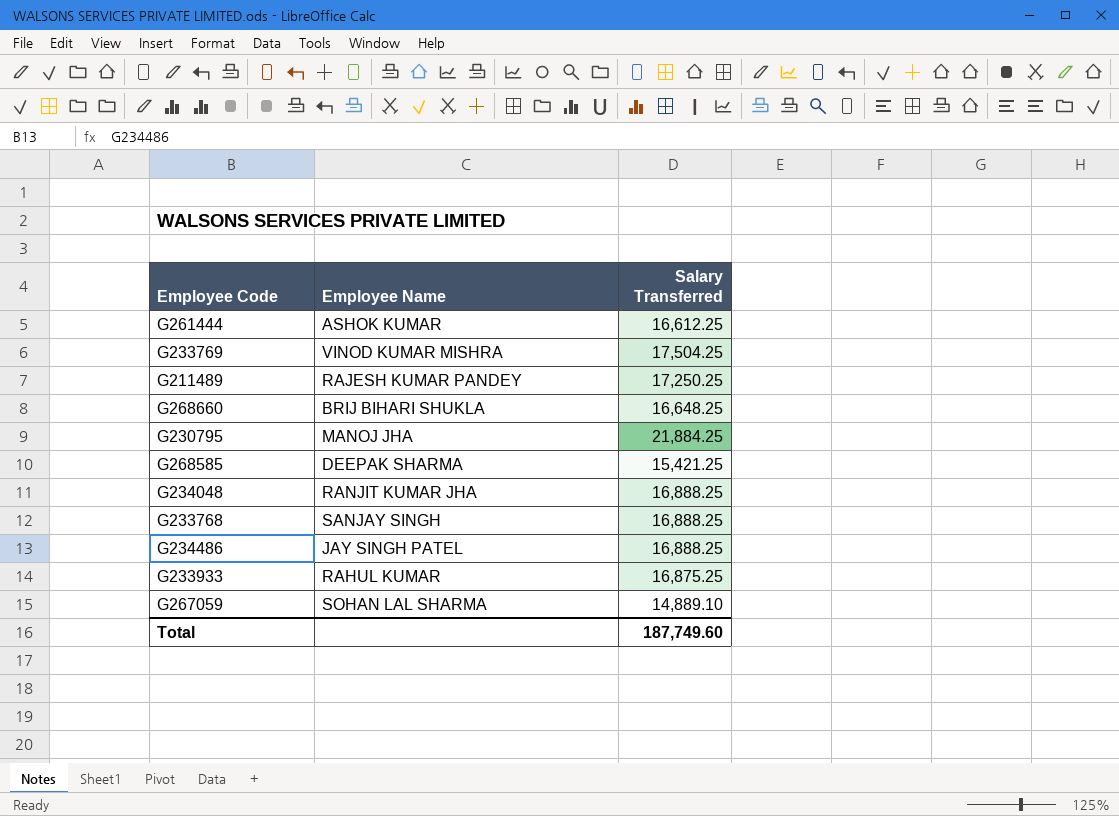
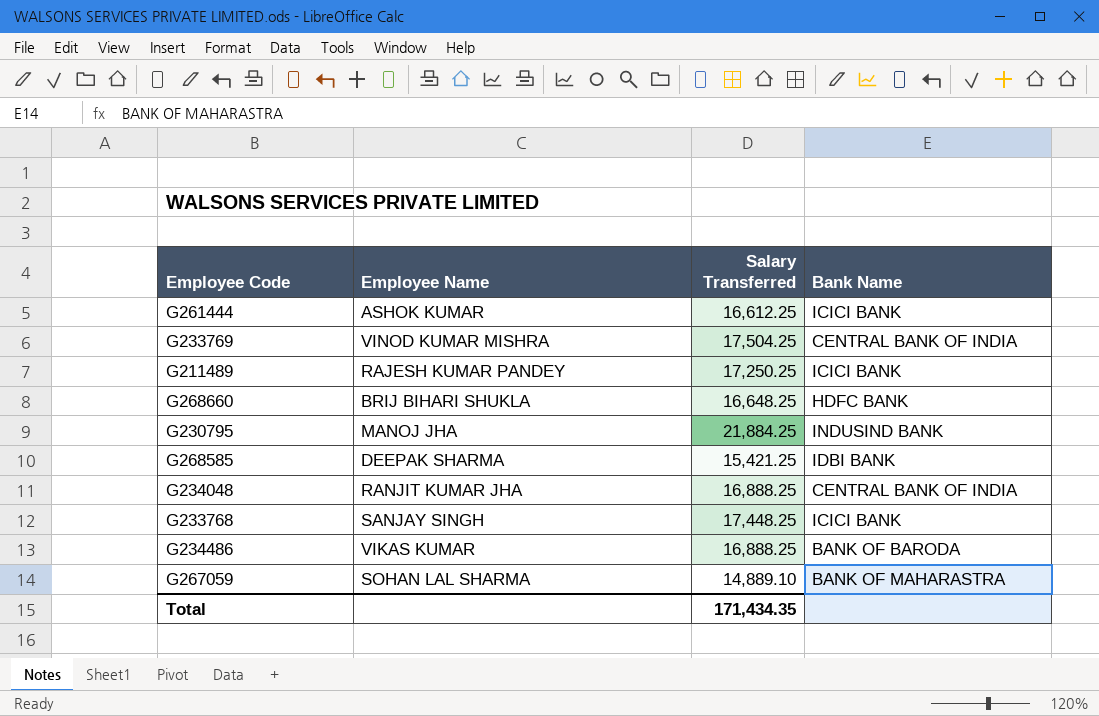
column Bank Name | position: none -> 4
row G233933: RAHUL KUMAR | 16,875.25 -> none
G233768 | Salary Transferred: 16,888.25 -> 17,448.25
G234486 | Employee Name: JAY SINGH PATEL -> VIKAS KUMAR
Total | Salary Transferred: 187,749.60 -> 171,434.35

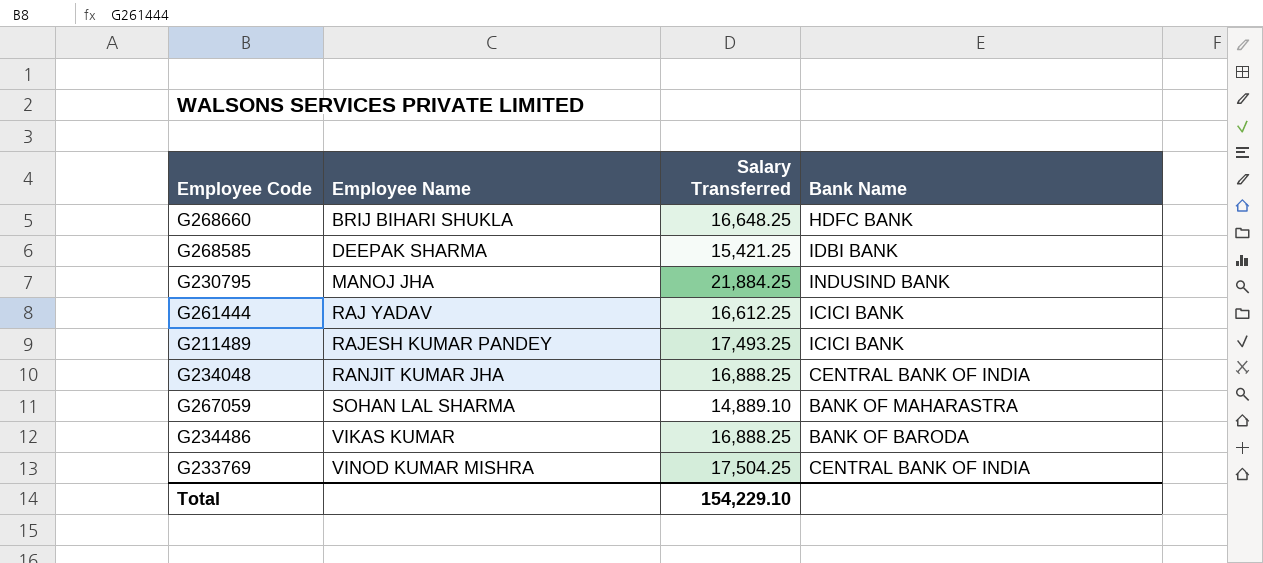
row order: none -> Employee Name ascending
row G233768: SANJAY SINGH | 17,448.25 | ICICI BANK -> none
G261444 | Employee Name: ASHOK KUMAR -> RAJ YADAV
G211489 | Salary Transferred: 17,250.25 -> 17,493.25
Total | Salary Transferred: 171,434.35 -> 154,229.10

